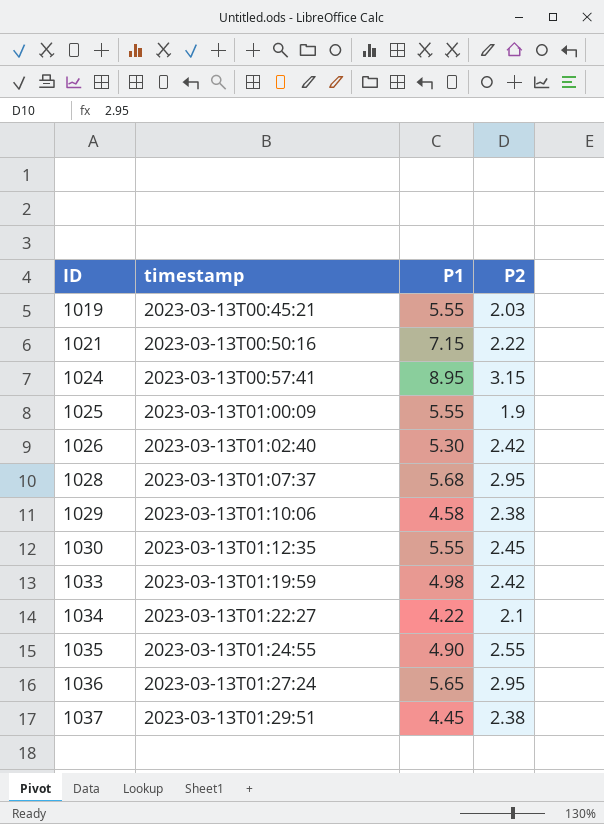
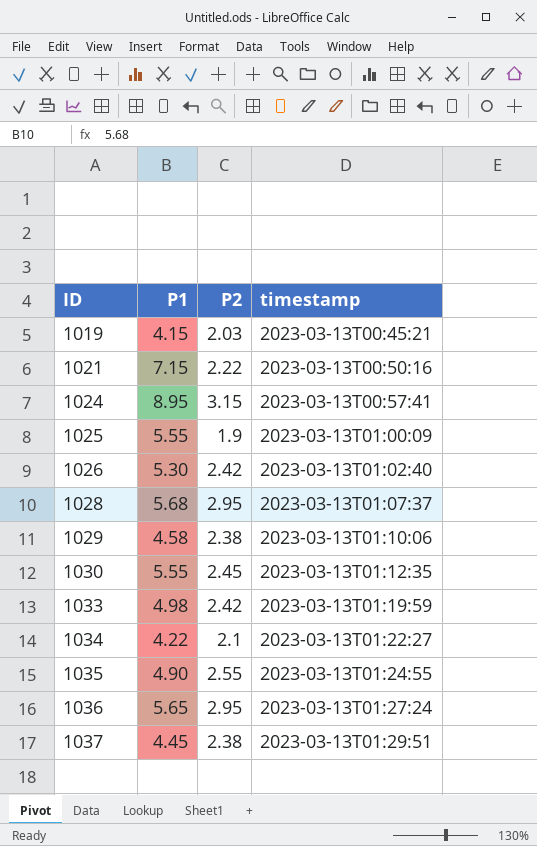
column timestamp | position: 2 -> 4
1019 | P1: 5.55 -> 4.15

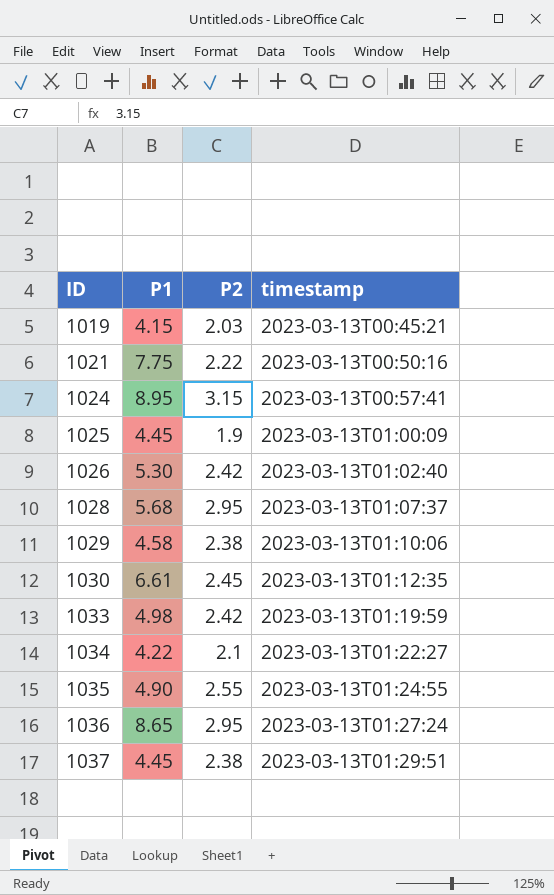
1021 | P1: 7.15 -> 7.75
1025 | P1: 5.55 -> 4.45
1030 | P1: 5.55 -> 6.61
1036 | P1: 5.65 -> 8.65

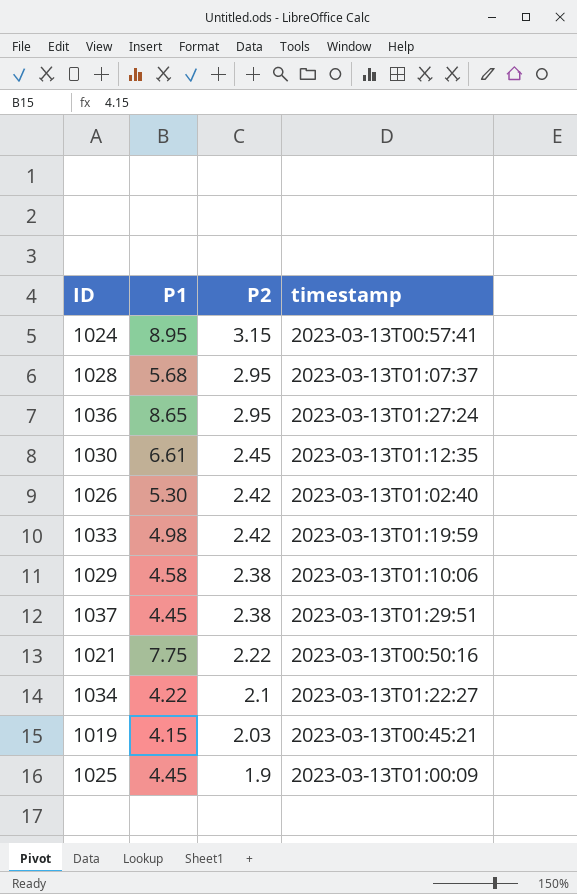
row order: ID ascending -> P2 descending
row 1035: 4.90 | 2.55 | 2023-03-13T01:24:55 -> none

